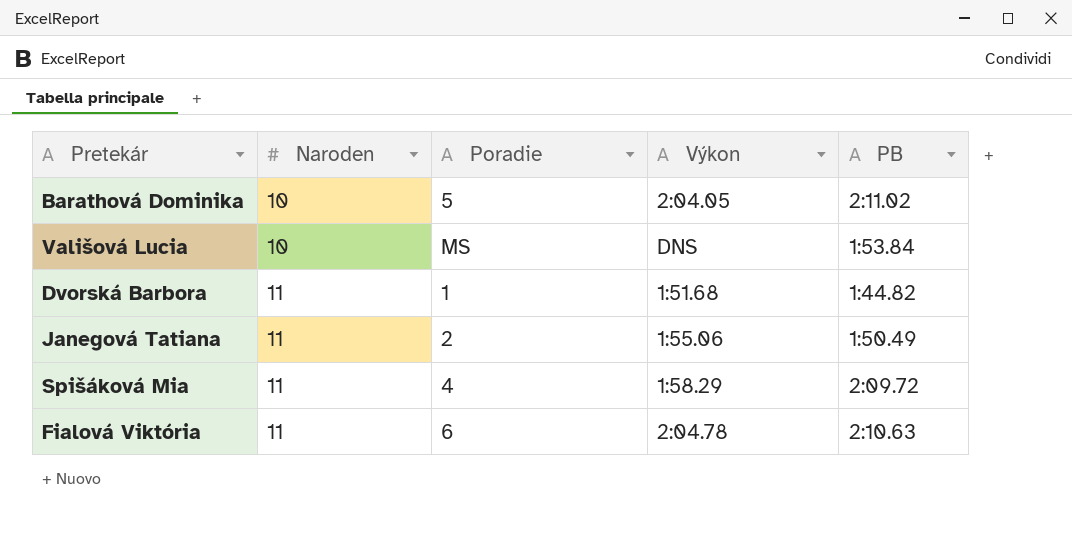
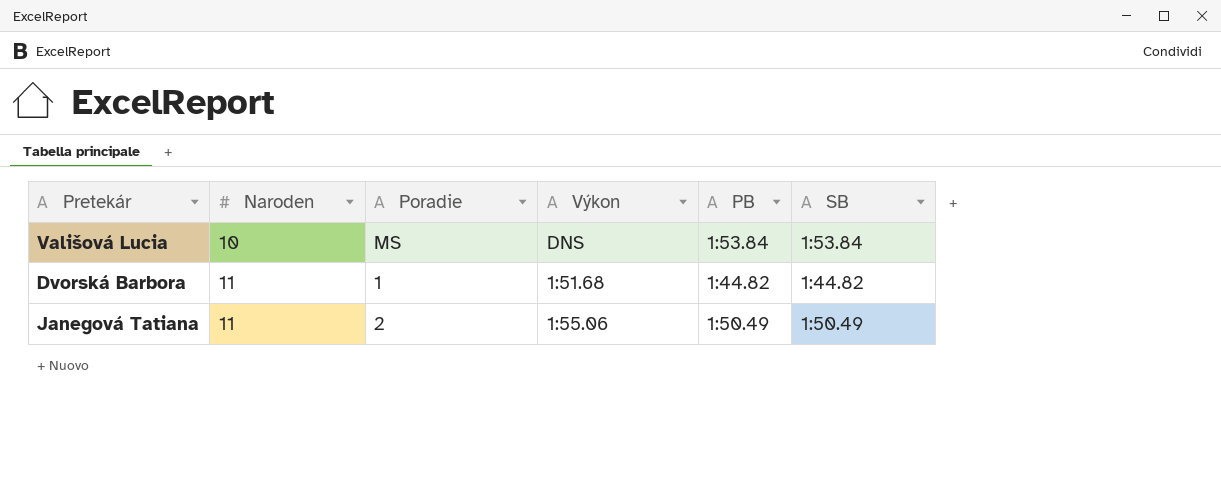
column SB | position: none -> 6
row Barathová Dominika: 10 | 5 | 2:04.05 | 2:11.02 -> none
row Spišáková Mia: 11 | 4 | 1:58.29 | 2:09.72 -> none
row Fialová Viktória: 11 | 6 | 2:04.78 | 2:10.63 -> none

